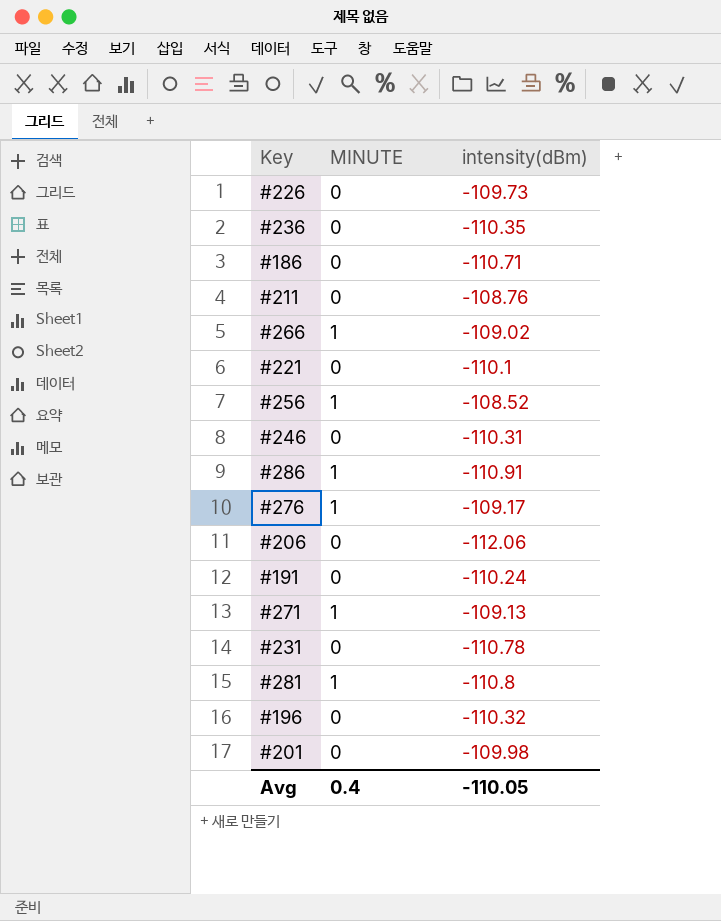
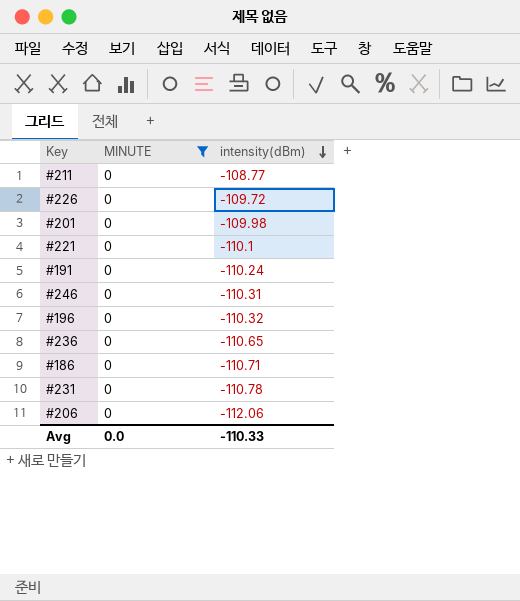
filter: none -> MINUTE = 0
row order: none -> intensity(dBm) descending
#211 | intensity(dBm): -108.76 -> -108.77
#226 | intensity(dBm): -109.73 -> -109.72
#236 | intensity(dBm): -110.35 -> -110.65
Avg | MINUTE: 0.4 -> 0.0
Avg | intensity(dBm): -110.05 -> -110.33

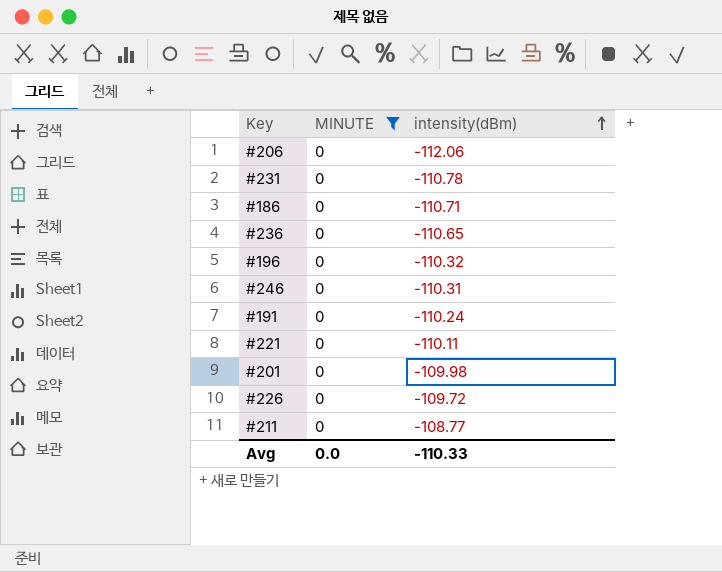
row order: intensity(dBm) descending -> intensity(dBm) ascending
#221 | intensity(dBm): -110.1 -> -110.11

